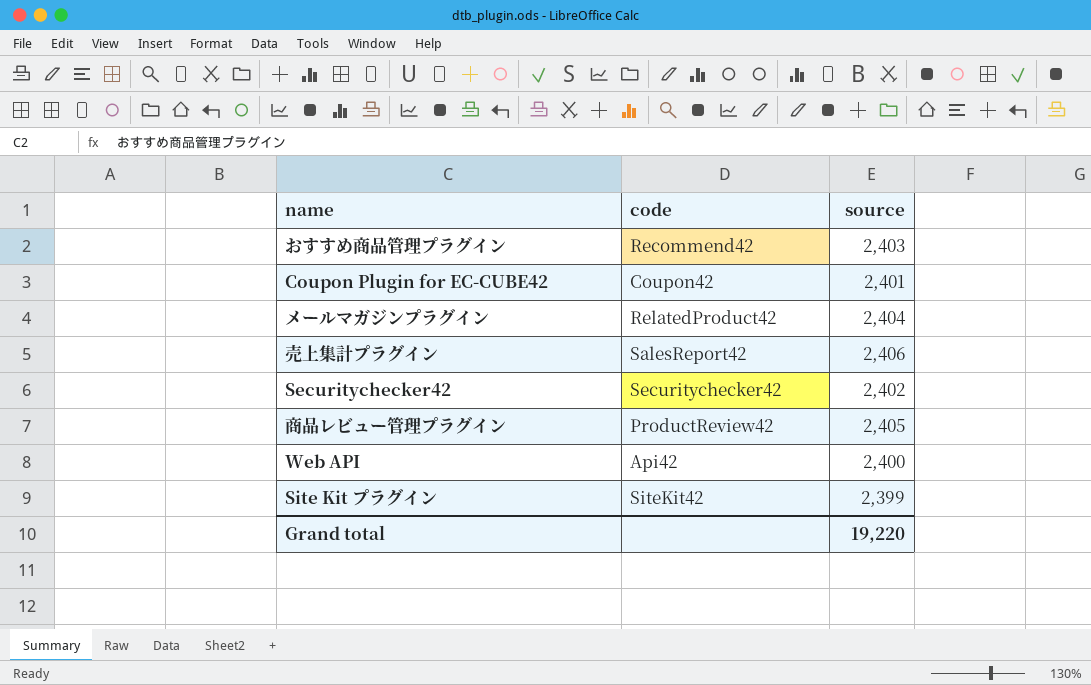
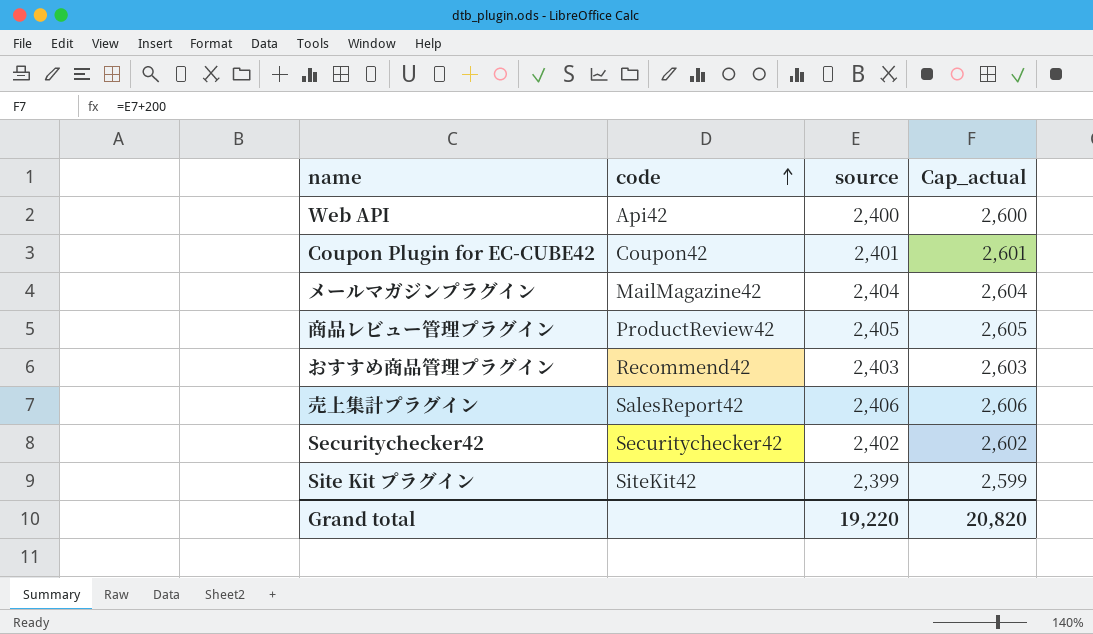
row order: none -> code ascending
column Cap_actual | formula: none -> [source] + 200
メールマガジンプラグイン | code: RelatedProduct42 -> MailMagazine42

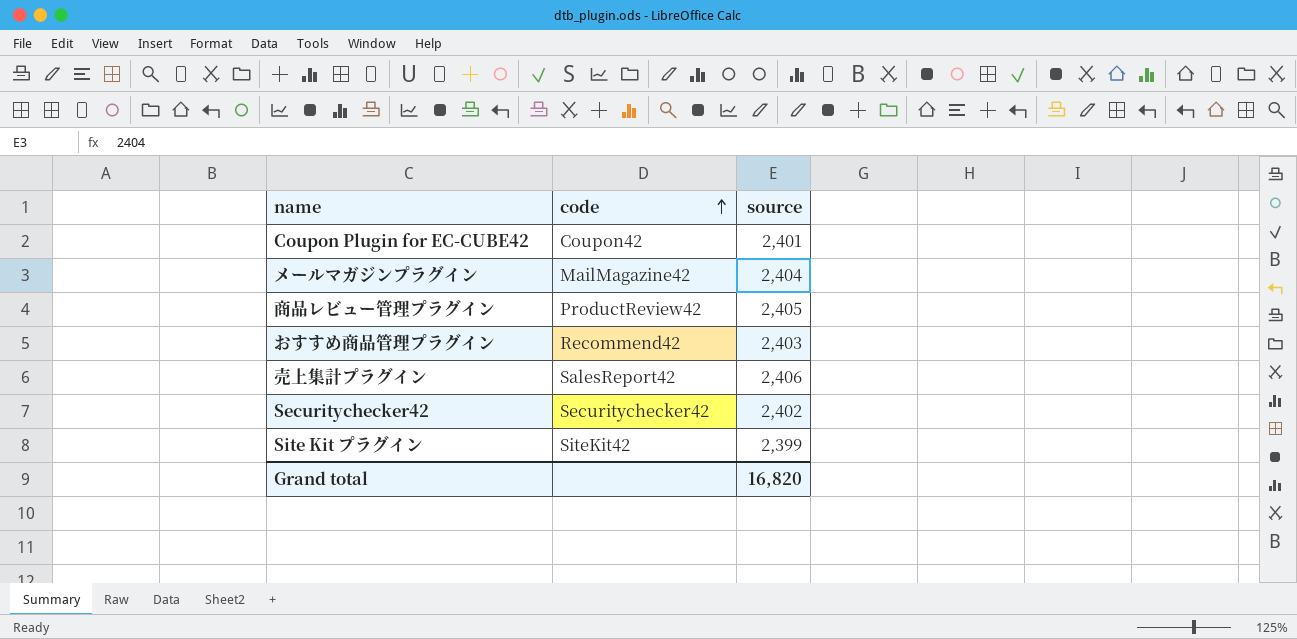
column Cap_actual | formula: [source] + 200 -> none
row Web API: Api42 | 2,400 | 2,600 -> none
Grand total | source: 19,220 -> 16,820

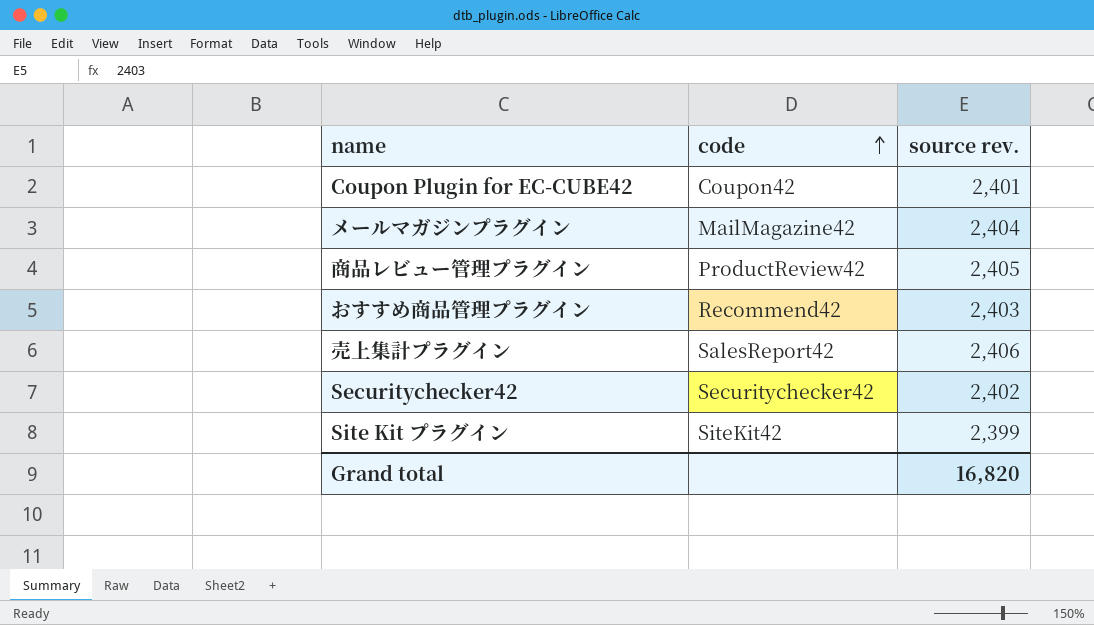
column name: source -> source rev.

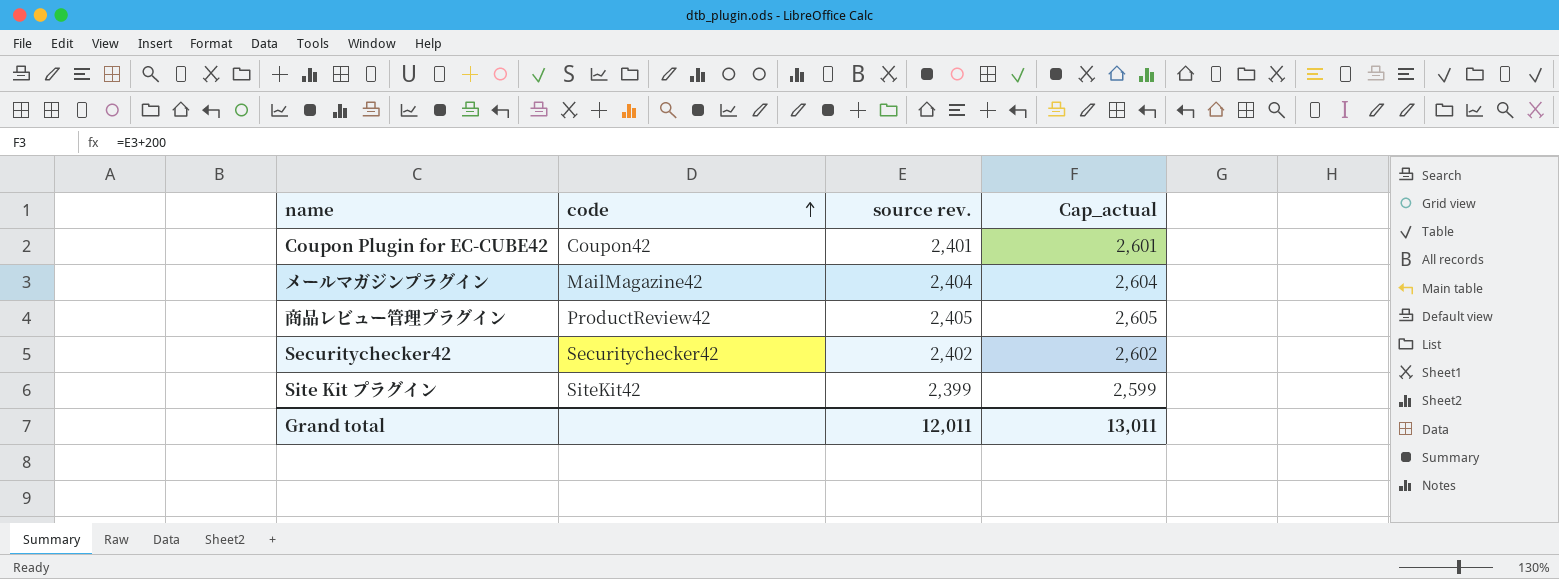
column Cap_actual | formula: none -> [source rev.] + 200
row おすすめ商品管理プラグイン: Recommend42 | 2,403 -> none
row 売上集計プラグイン: SalesReport42 | 2,406 -> none
Grand total | source rev.: 16,820 -> 12,011

